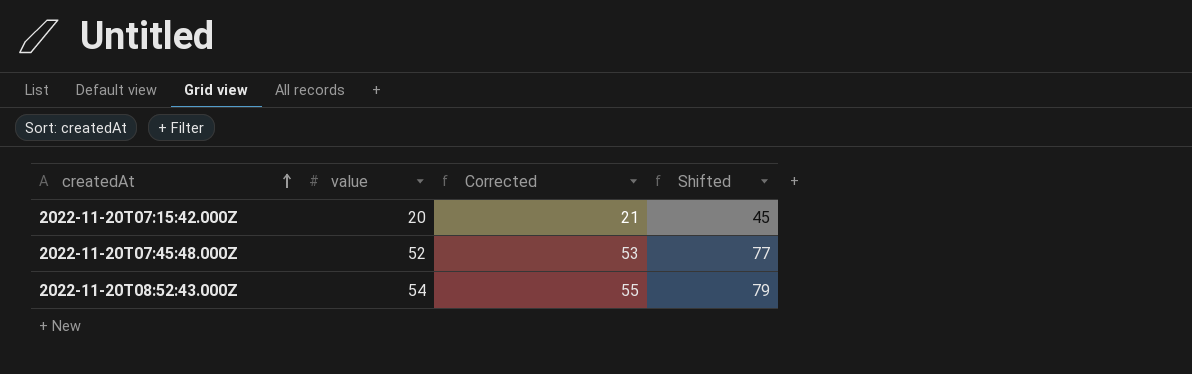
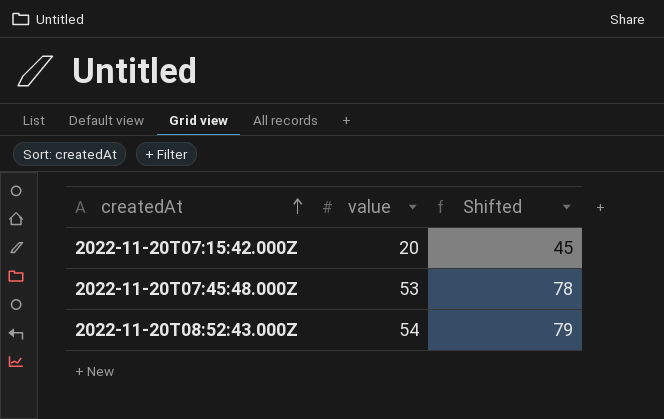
column Corrected | formula: [value] + 1 -> none
2022-11-20T07:45:48.000Z | value: 52 -> 53
2022-11-20T07:45:48.000Z | Shifted: 77 -> 78

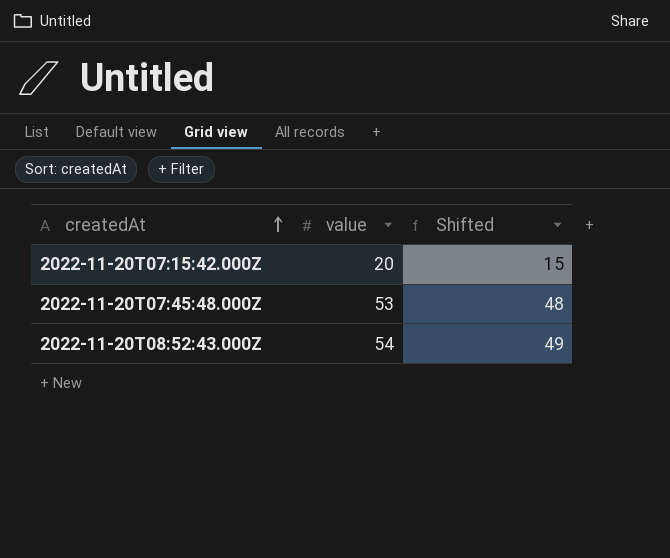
column Shifted | formula: [value] + 25 -> [value] - 5

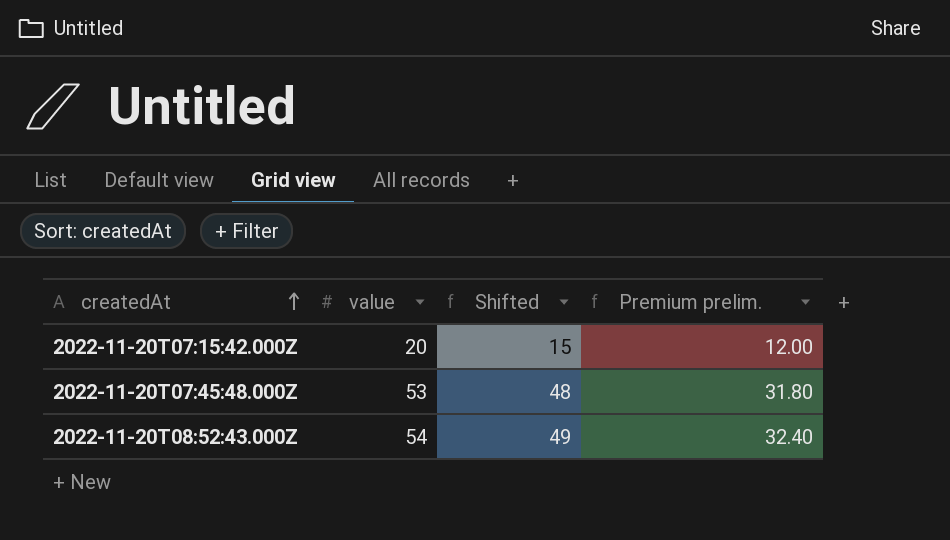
column Premium prelim. | formula: none -> [value] * 0.6

